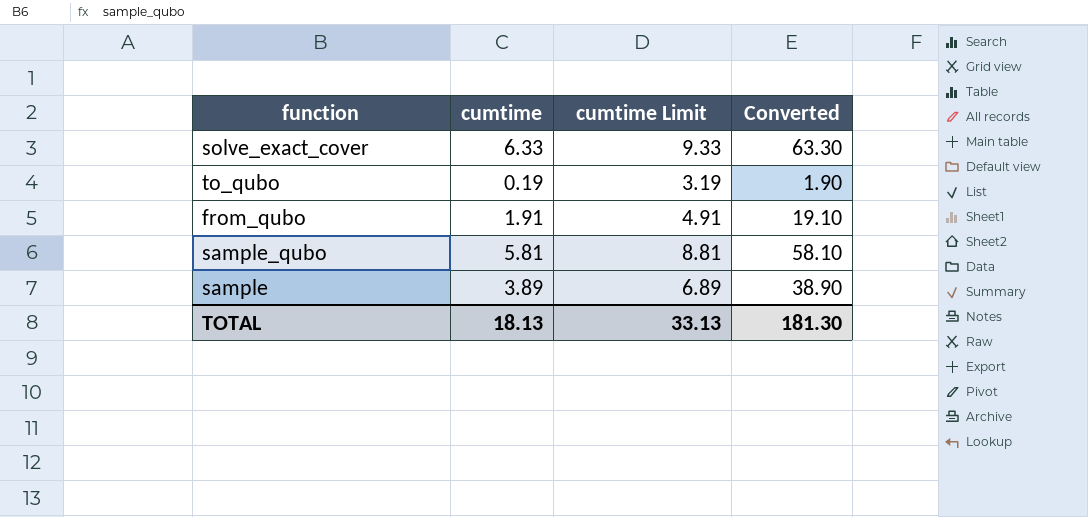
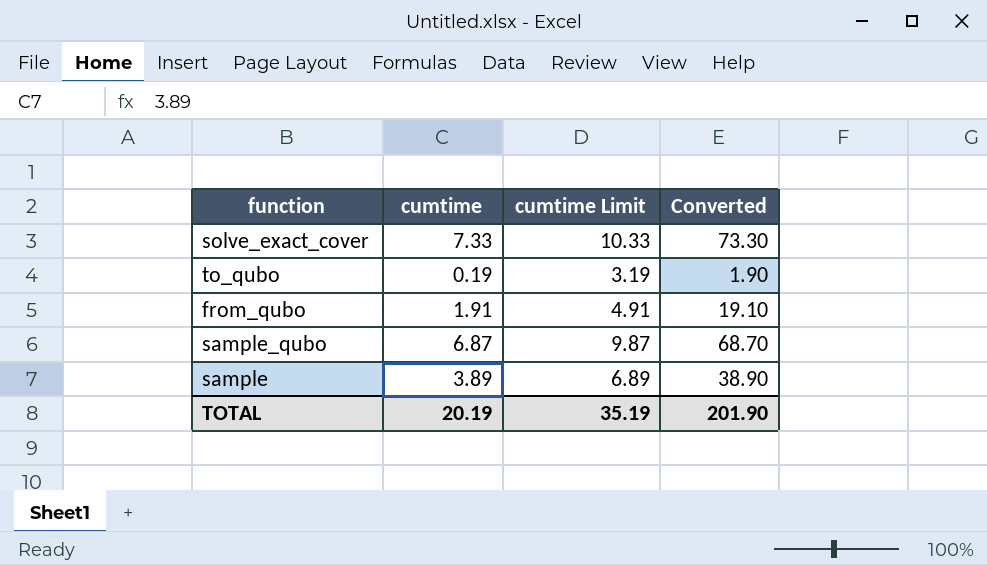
solve_exact_cover | cumtime: 6.33 -> 7.33
solve_exact_cover | cumtime Limit: 9.33 -> 10.33
solve_exact_cover | Converted: 63.30 -> 73.30
sample_qubo | cumtime: 5.81 -> 6.87
sample_qubo | cumtime Limit: 8.81 -> 9.87
sample_qubo | Converted: 58.10 -> 68.70
TOTAL | cumtime: 18.13 -> 20.19
TOTAL | cumtime Limit: 33.13 -> 35.19
TOTAL | Converted: 181.30 -> 201.90

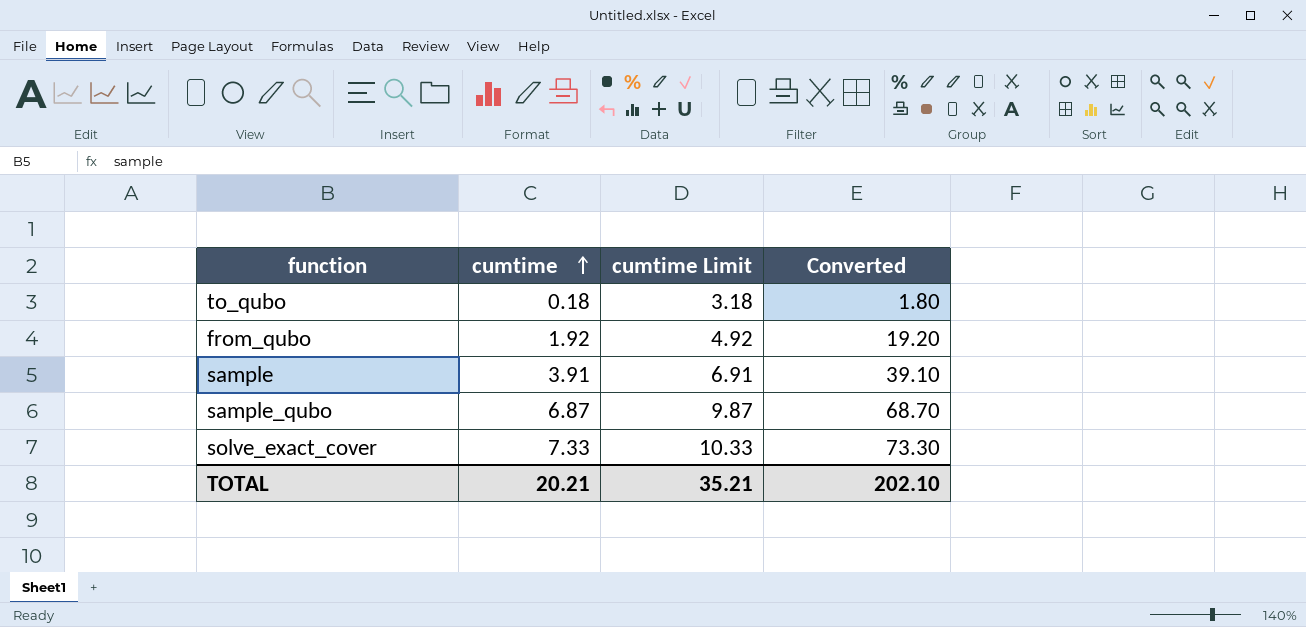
row order: none -> cumtime ascending
to_qubo | cumtime: 0.19 -> 0.18
to_qubo | cumtime Limit: 3.19 -> 3.18
to_qubo | Converted: 1.90 -> 1.80
from_qubo | cumtime: 1.91 -> 1.92
from_qubo | cumtime Limit: 4.91 -> 4.92
from_qubo | Converted: 19.10 -> 19.20
sample | cumtime: 3.89 -> 3.91
sample | cumtime Limit: 6.89 -> 6.91
sample | Converted: 38.90 -> 39.10
TOTAL | cumtime: 20.19 -> 20.21
TOTAL | cumtime Limit: 35.19 -> 35.21
TOTAL | Converted: 201.90 -> 202.10

